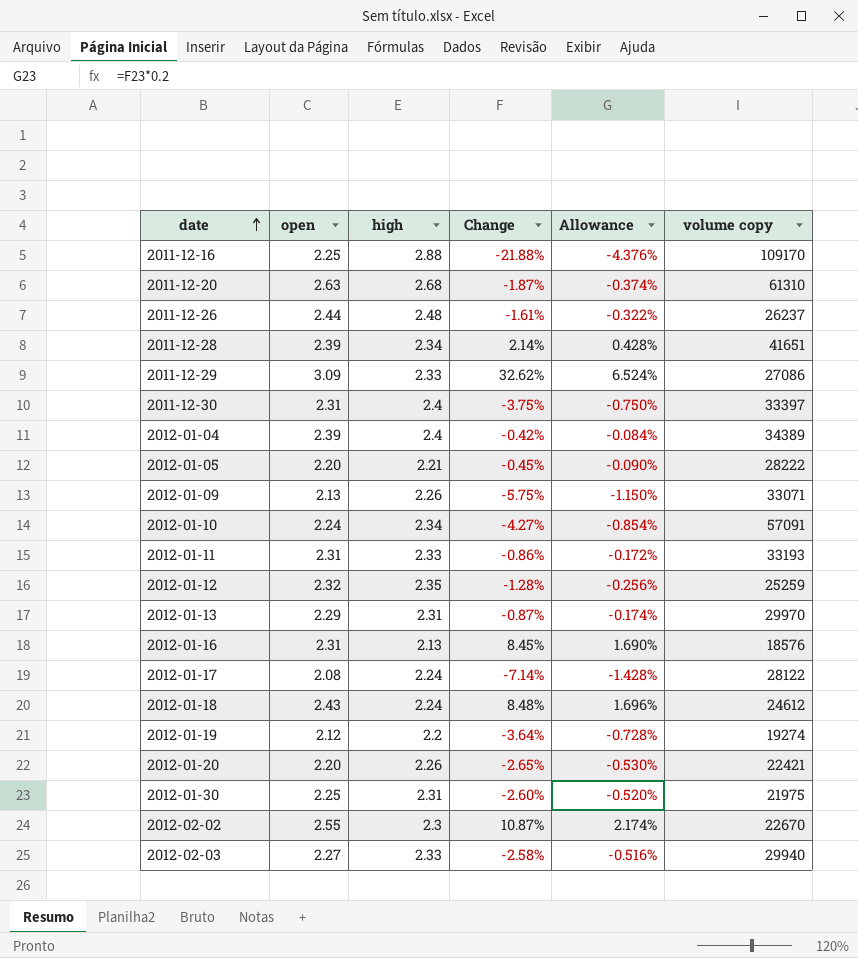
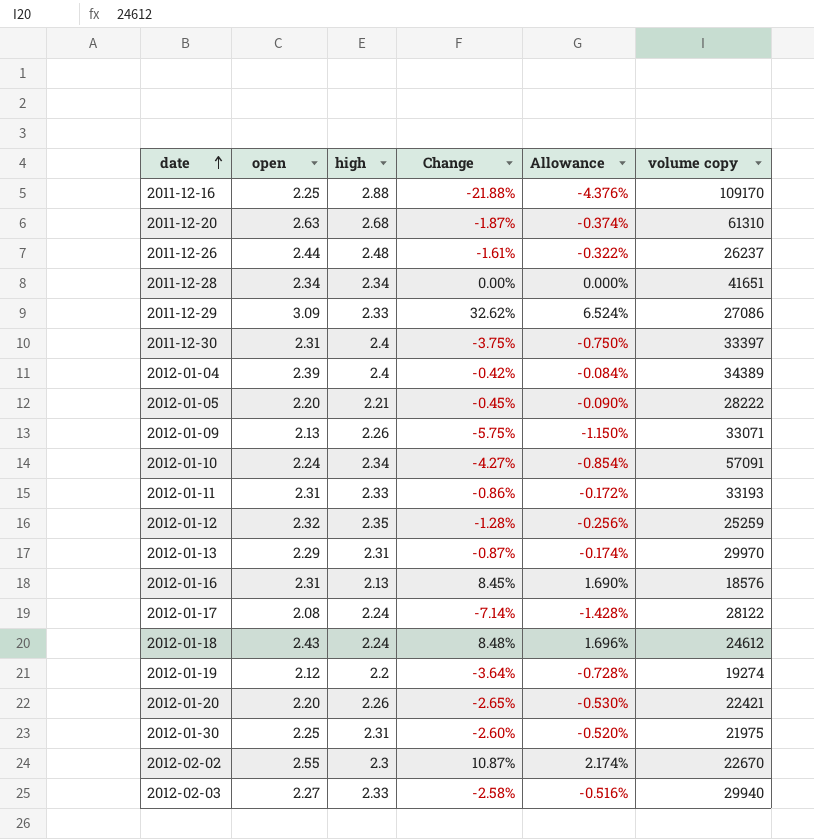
2011-12-28 | open: 2.39 -> 2.34
2011-12-28 | Change: 2.14% -> 0.00%
2011-12-28 | Allowance: 0.428% -> 0.000%

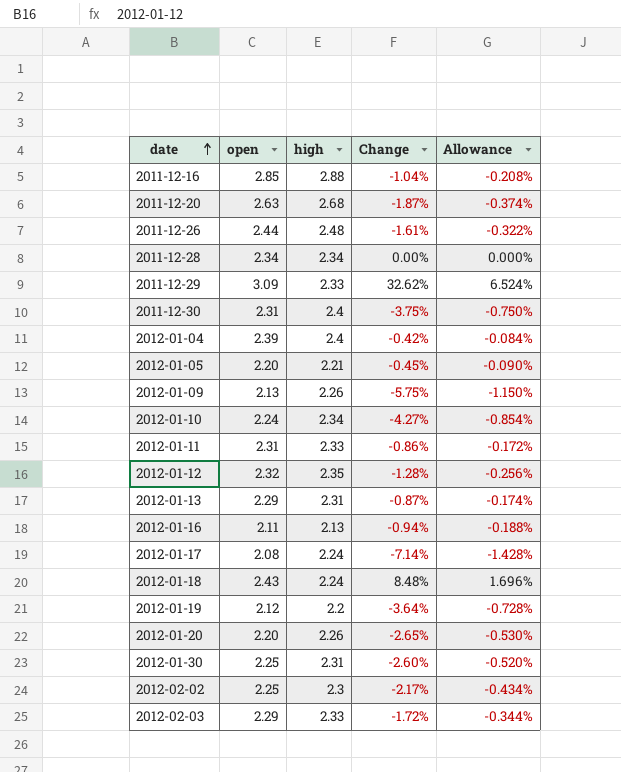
column volume copy | position: 6 -> none
2011-12-16 | open: 2.25 -> 2.85
2011-12-16 | Change: -21.88% -> -1.04%
2011-12-16 | Allowance: -4.376% -> -0.208%
2012-01-16 | open: 2.31 -> 2.11
2012-01-16 | Change: 8.45% -> -0.94%
2012-01-16 | Allowance: 1.690% -> -0.188%
2012-02-02 | open: 2.55 -> 2.25
2012-02-02 | Change: 10.87% -> -2.17%
2012-02-02 | Allowance: 2.174% -> -0.434%
2012-02-03 | open: 2.27 -> 2.29
2012-02-03 | Change: -2.58% -> -1.72%
2012-02-03 | Allowance: -0.516% -> -0.344%

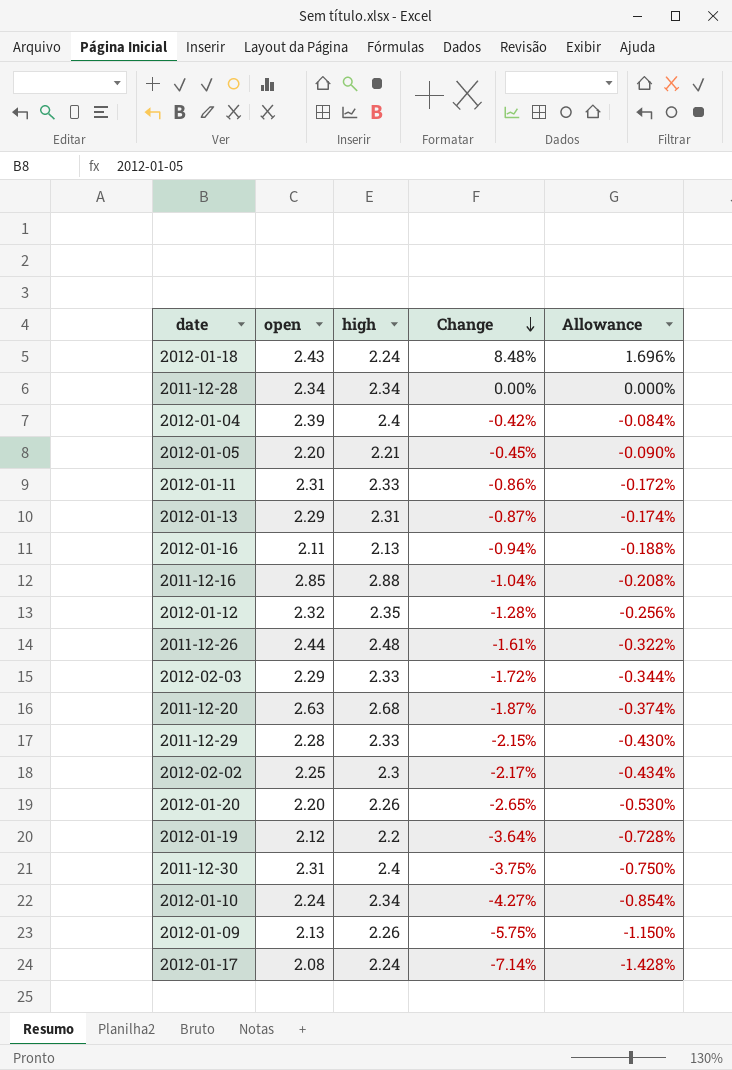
row order: date ascending -> Change descending
row 2012-01-30: 2.25 | 2.31 | -2.60% | -0.520% -> none
2011-12-29 | open: 3.09 -> 2.28
2011-12-29 | Change: 32.62% -> -2.15%
2011-12-29 | Allowance: 6.524% -> -0.430%

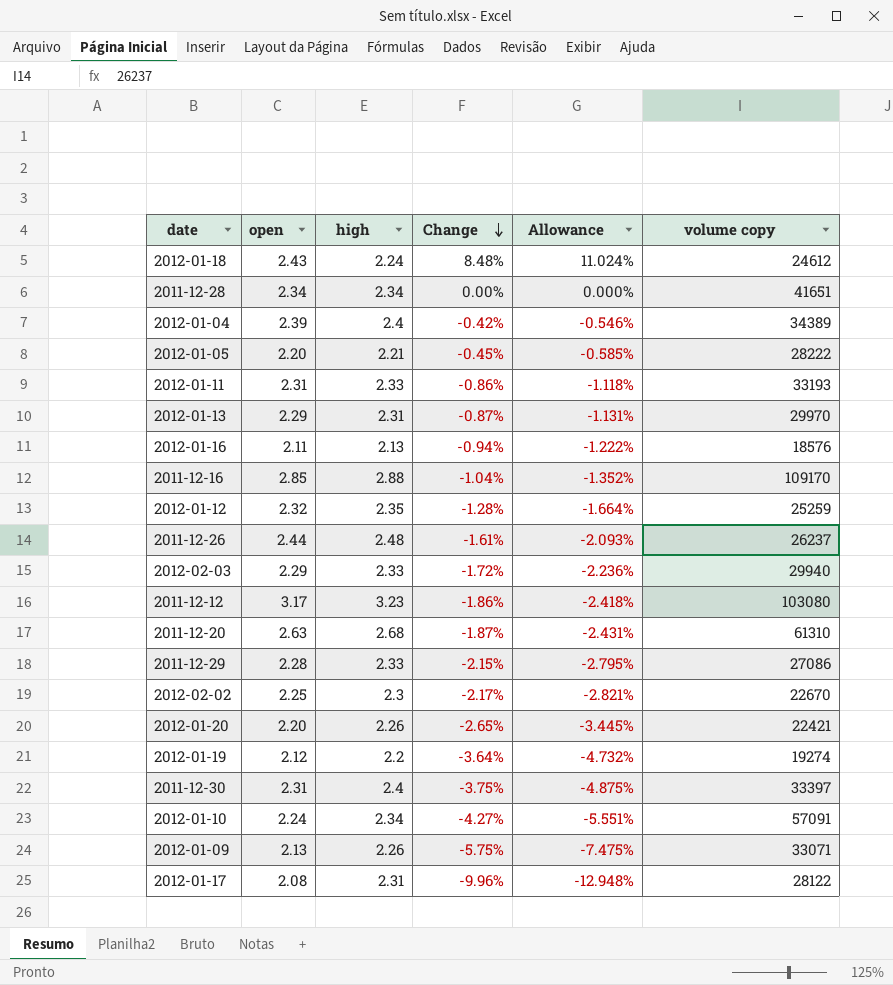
column Allowance | formula: [Change] * 0.2 -> [Change] * 1.3
column volume copy | position: none -> 6
row 2011-12-12: none -> 3.17 | 3.23 | -1.86% | -2.418% | 103080
2012-01-17 | high: 2.24 -> 2.31
2012-01-17 | Change: -7.14% -> -9.96%

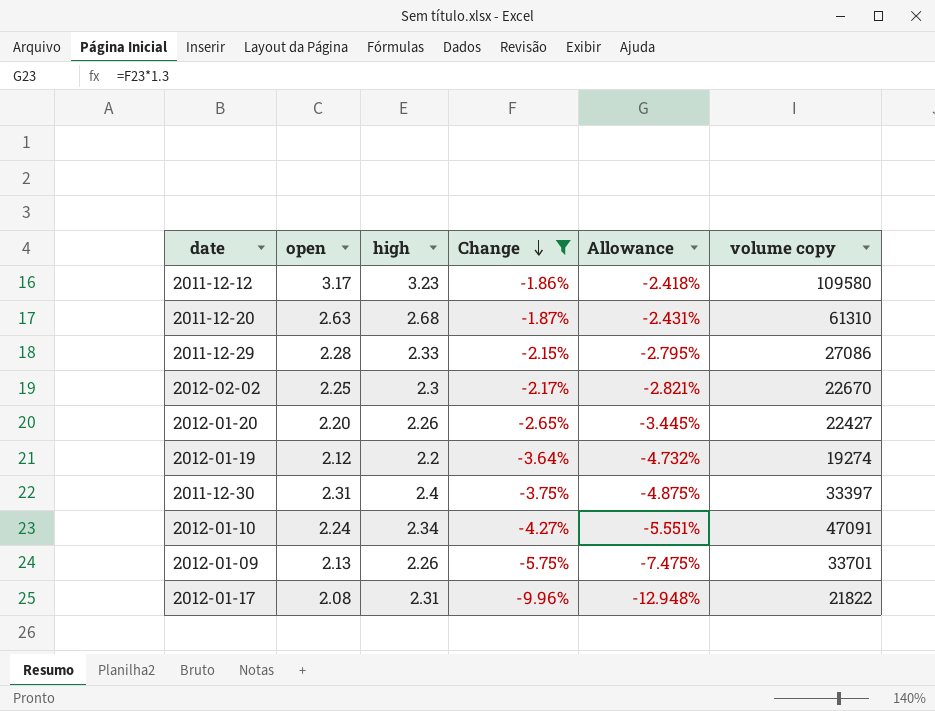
filter: none -> Change <= -1.86%
2011-12-12 | volume copy: 103080 -> 109580
2012-01-20 | volume copy: 22421 -> 22427
2012-01-10 | volume copy: 57091 -> 47091
2012-01-09 | volume copy: 33071 -> 33701
2012-01-17 | volume copy: 28122 -> 21822

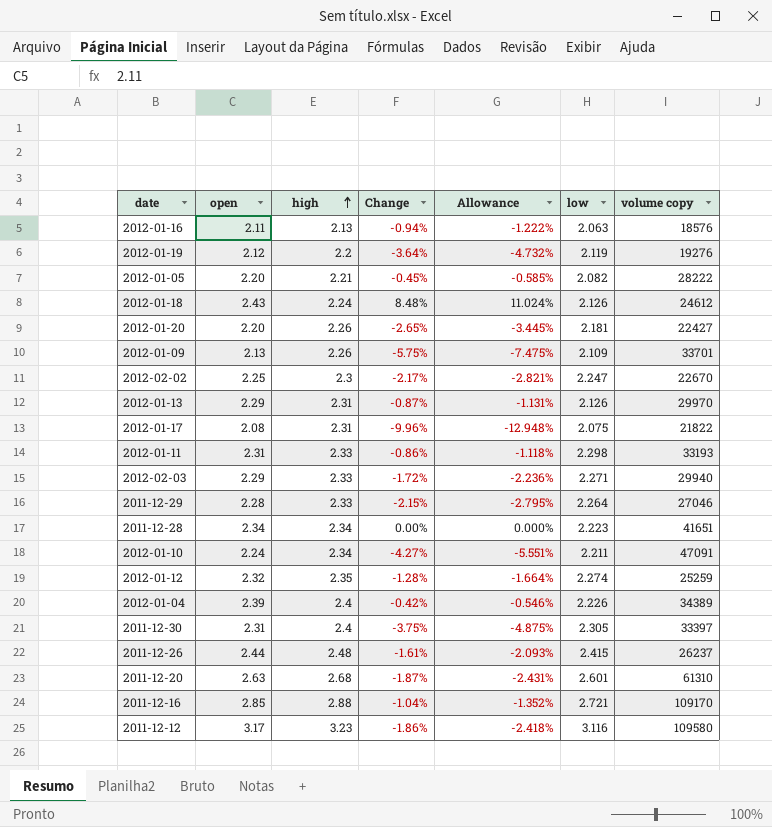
filter: Change <= -1.86% -> none
row order: Change descending -> high ascending
column low | position: none -> 6
2012-01-19 | volume copy: 19274 -> 19276
2011-12-29 | volume copy: 27086 -> 27046

